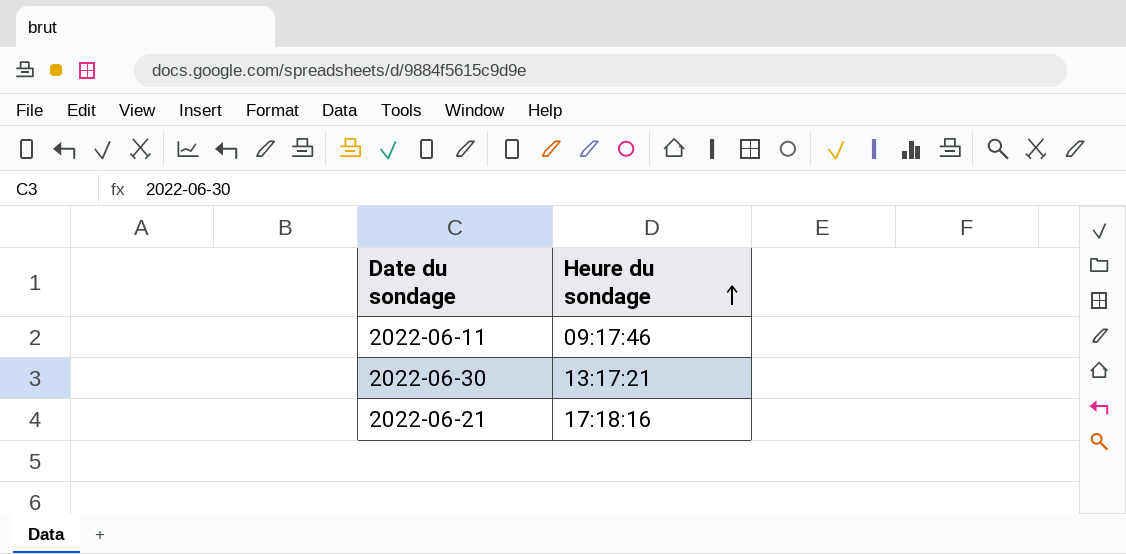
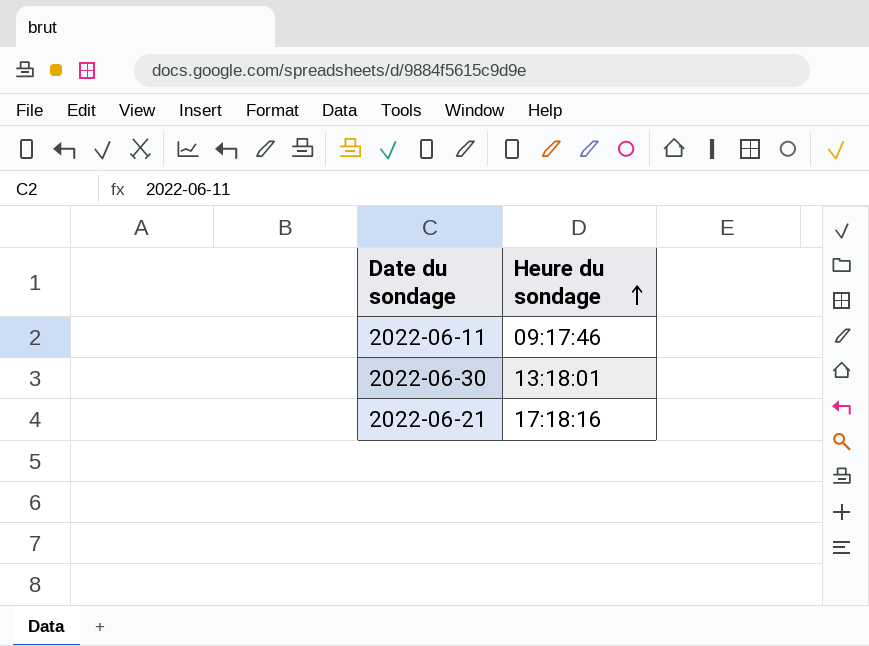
2022-06-30 | Heure du sondage: 13:17:21 -> 13:18:01

